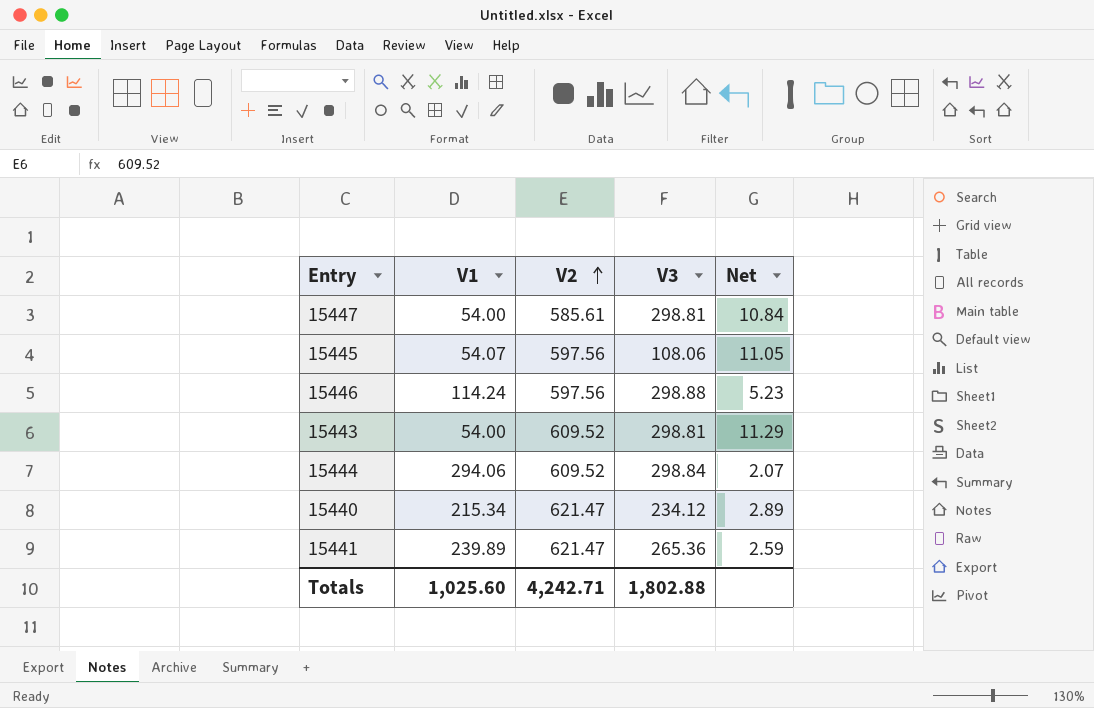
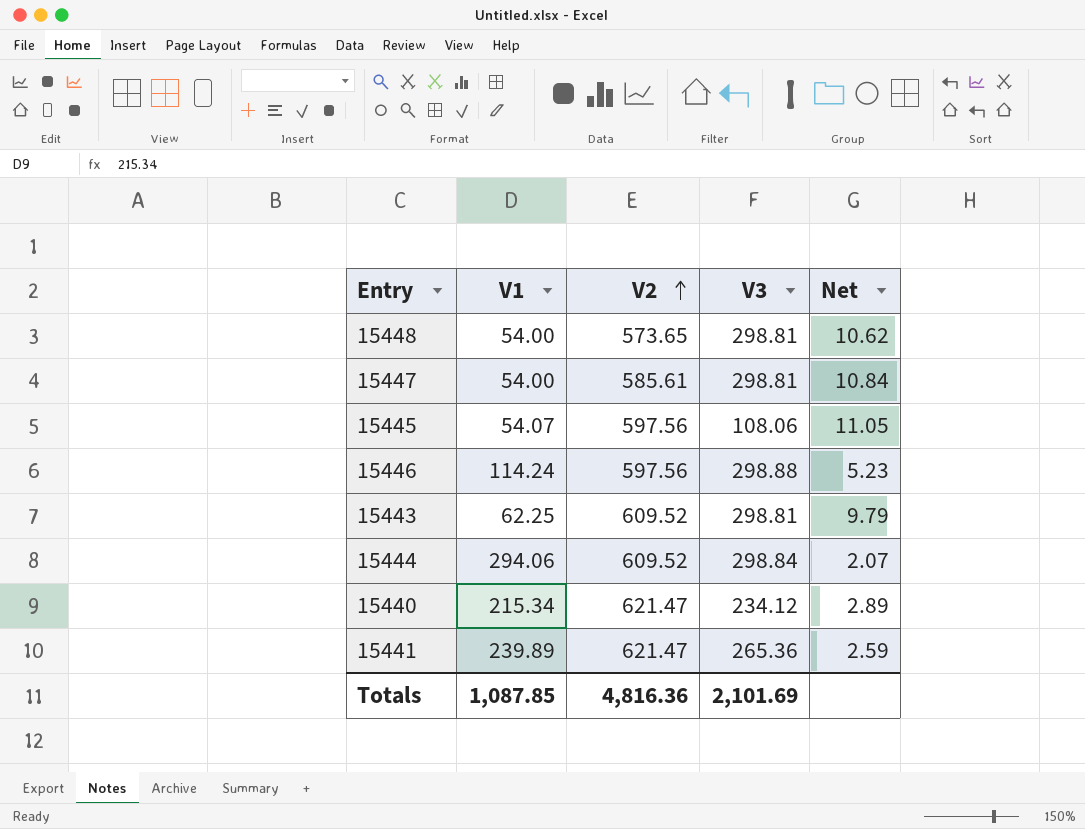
row 15448: none -> 54.00 | 573.65 | 298.81 | 10.62
15443 | V1: 54.00 -> 62.25
15443 | Net: 11.29 -> 9.79
Totals | V1: 1,025.60 -> 1,087.85
Totals | V2: 4,242.71 -> 4,816.36
Totals | V3: 1,802.88 -> 2,101.69

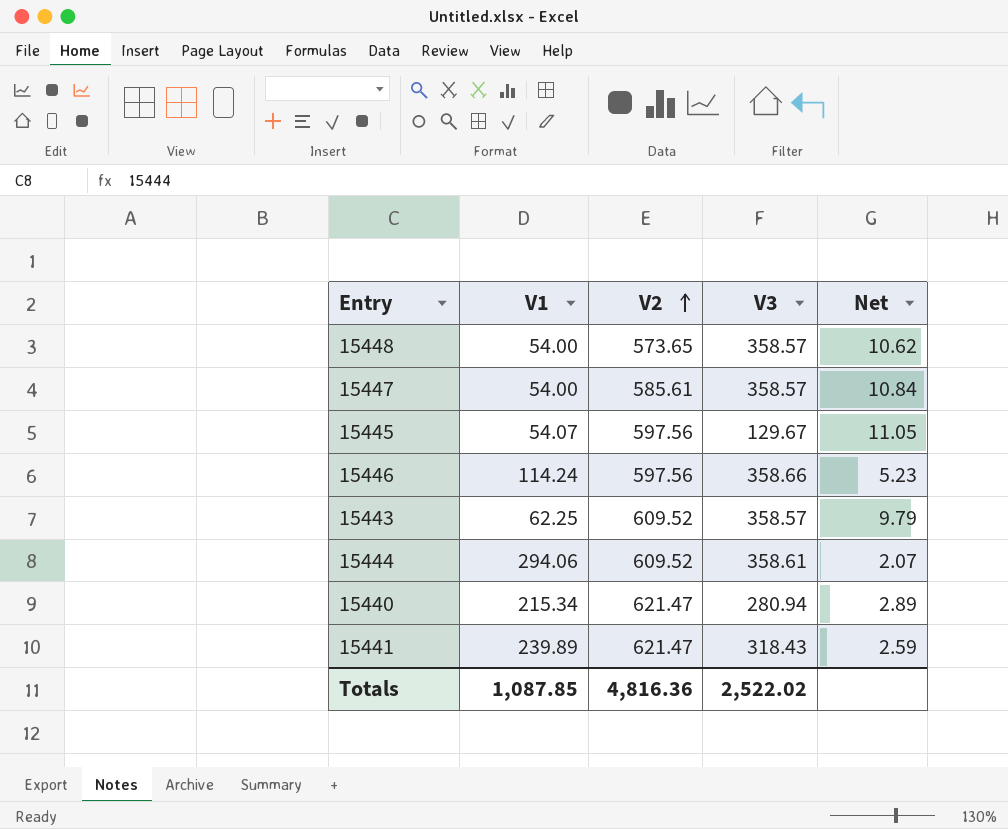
15448 | V3: 298.81 -> 358.57
15447 | V3: 298.81 -> 358.57
15445 | V3: 108.06 -> 129.67
15446 | V3: 298.88 -> 358.66
15443 | V3: 298.81 -> 358.57
15444 | V3: 298.84 -> 358.61
15440 | V3: 234.12 -> 280.94
15441 | V3: 265.36 -> 318.43
Totals | V3: 2,101.69 -> 2,522.02

